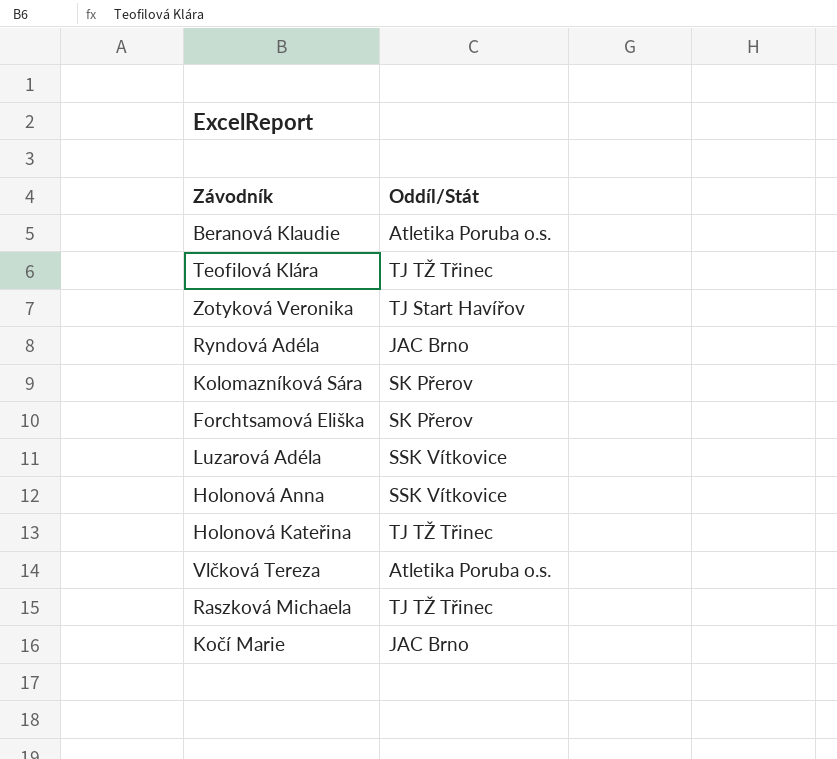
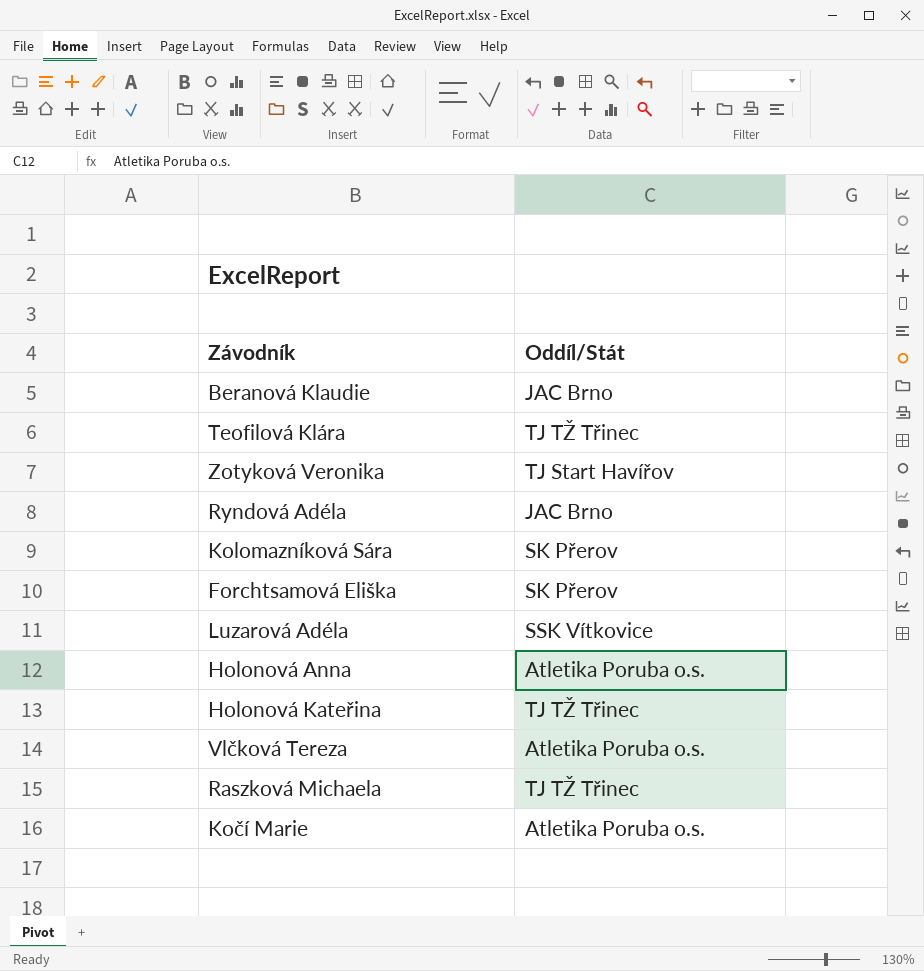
Beranová Klaudie | Oddíl/Stát: Atletika Poruba o.s. -> JAC Brno
Holonová Anna | Oddíl/Stát: SSK Vítkovice -> Atletika Poruba o.s.
Kočí Marie | Oddíl/Stát: JAC Brno -> Atletika Poruba o.s.

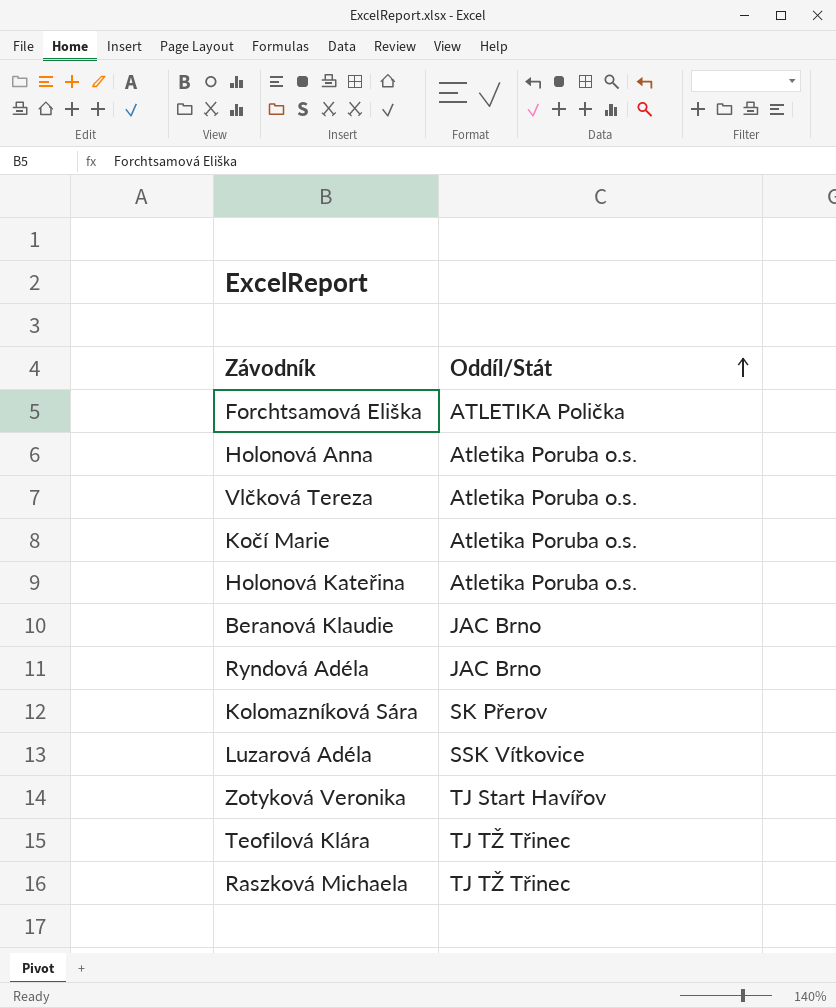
row order: none -> Oddíl/Stát ascending
Forchtsamová Eliška | Oddíl/Stát: SK Přerov -> ATLETIKA Polička
Holonová Kateřina | Oddíl/Stát: TJ TŽ Třinec -> Atletika Poruba o.s.

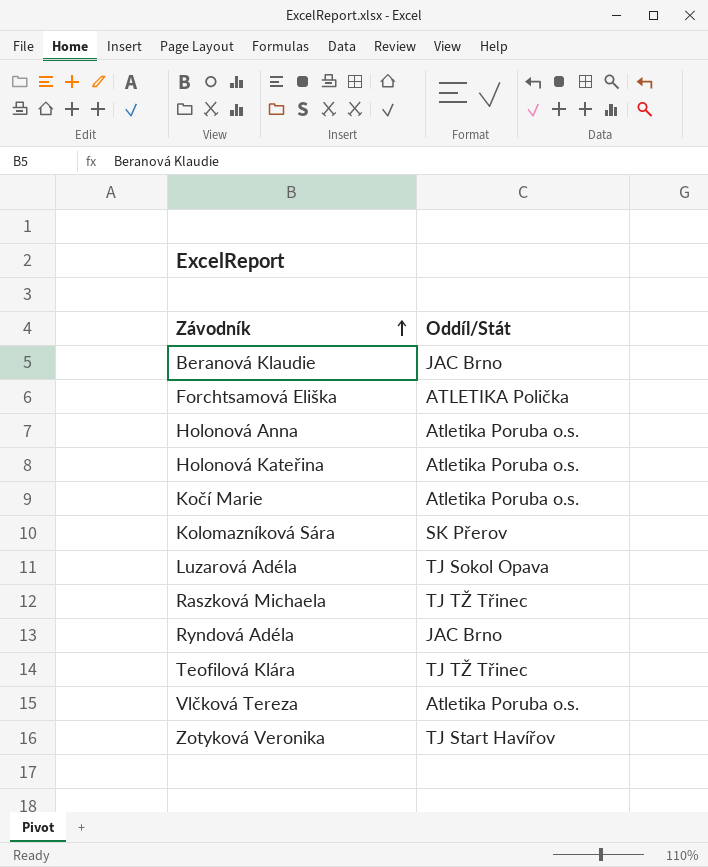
row order: Oddíl/Stát ascending -> Závodník ascending
Luzarová Adéla | Oddíl/Stát: SSK Vítkovice -> TJ Sokol Opava

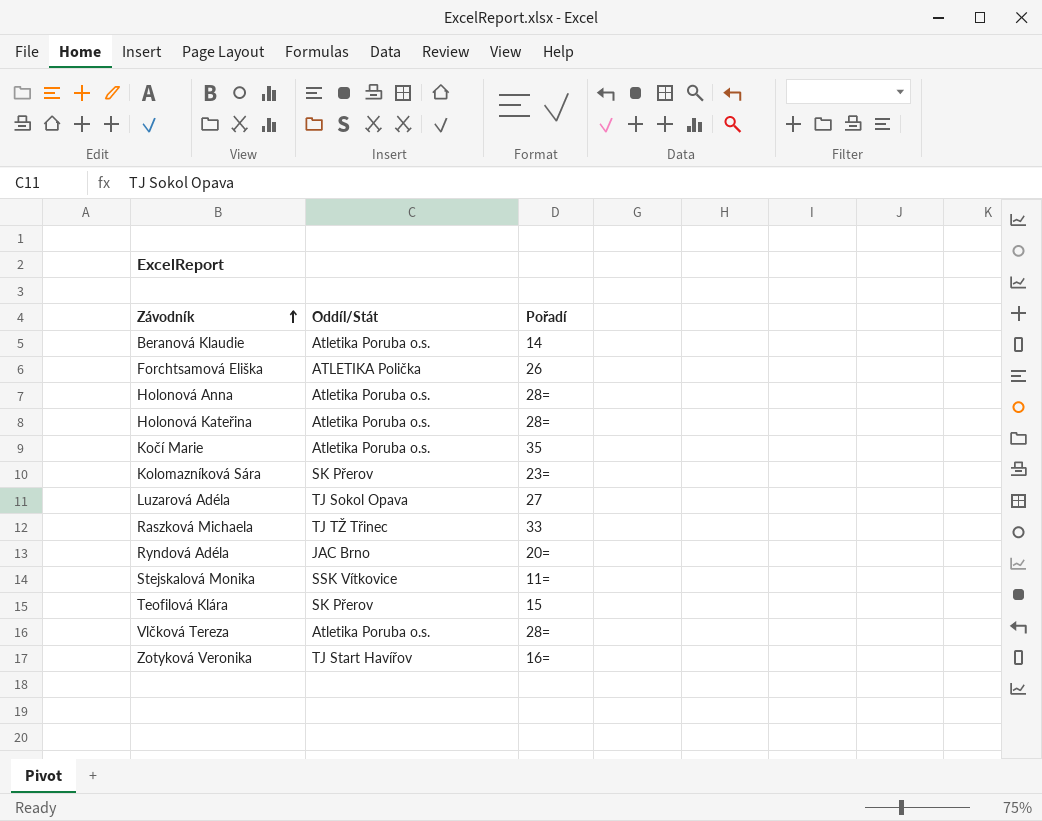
column Pořadí | position: none -> 3
Beranová Klaudie | Oddíl/Stát: JAC Brno -> Atletika Poruba o.s.
row Stejskalová Monika: none -> SSK Vítkovice | 11=
Teofilová Klára | Oddíl/Stát: TJ TŽ Třinec -> SK Přerov

